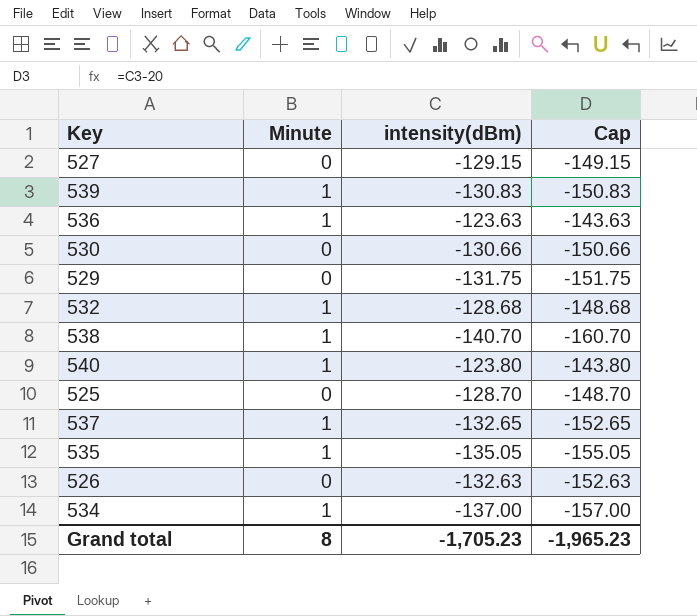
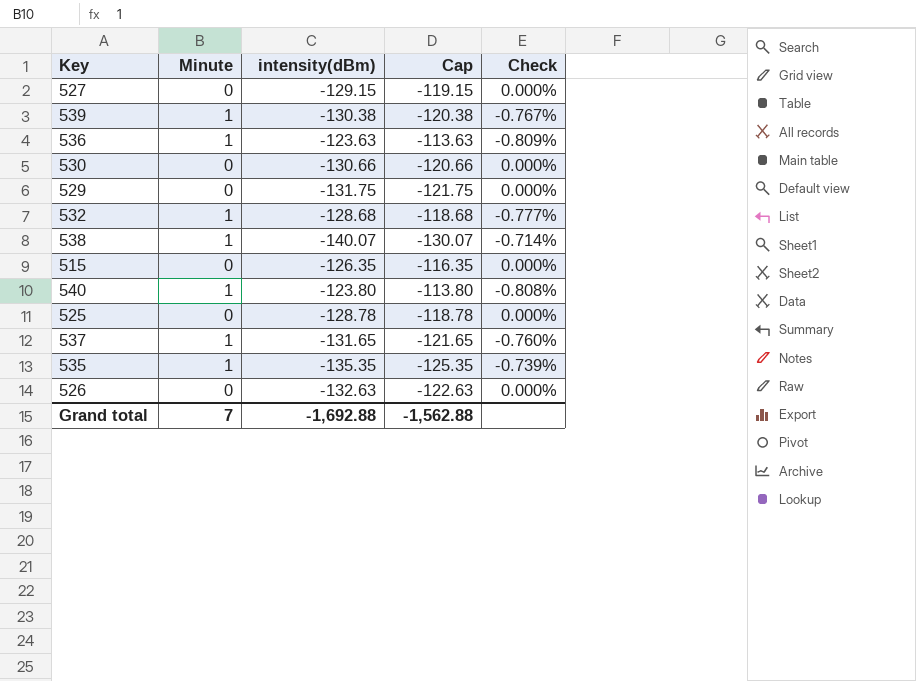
column Cap | formula: [intensity(dBm)] - 20 -> [intensity(dBm)] + 10
column Check | formula: none -> [Minute] / [intensity(dBm)]
row 534: 1 | -137.00 | -157.00 -> none
539 | intensity(dBm): -130.83 -> -130.38
538 | intensity(dBm): -140.70 -> -140.07
row 515: none -> 0 | -126.35 | -116.35 | 0.000%
525 | intensity(dBm): -128.70 -> -128.78
537 | intensity(dBm): -132.65 -> -131.65
535 | intensity(dBm): -135.05 -> -135.35
Grand total | Minute: 8 -> 7
Grand total | intensity(dBm): -1,705.23 -> -1,692.88
Grand total | Cap: -1,965.23 -> -1,562.88

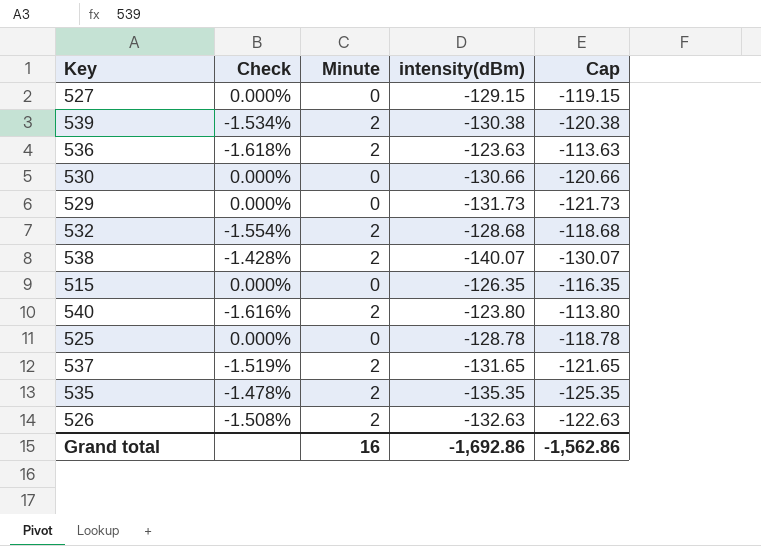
column Check | position: 5 -> 2
539 | Check: -0.767% -> -1.534%
539 | Minute: 1 -> 2
536 | Check: -0.809% -> -1.618%
536 | Minute: 1 -> 2
529 | intensity(dBm): -131.75 -> -131.73
529 | Cap: -121.75 -> -121.73
532 | Check: -0.777% -> -1.554%
532 | Minute: 1 -> 2
538 | Check: -0.714% -> -1.428%
538 | Minute: 1 -> 2
540 | Check: -0.808% -> -1.616%
540 | Minute: 1 -> 2
537 | Check: -0.760% -> -1.519%
537 | Minute: 1 -> 2
535 | Check: -0.739% -> -1.478%
535 | Minute: 1 -> 2
526 | Check: 0.000% -> -1.508%
526 | Minute: 0 -> 2
Grand total | Minute: 7 -> 16
Grand total | intensity(dBm): -1,692.88 -> -1,692.86
Grand total | Cap: -1,562.88 -> -1,562.86

